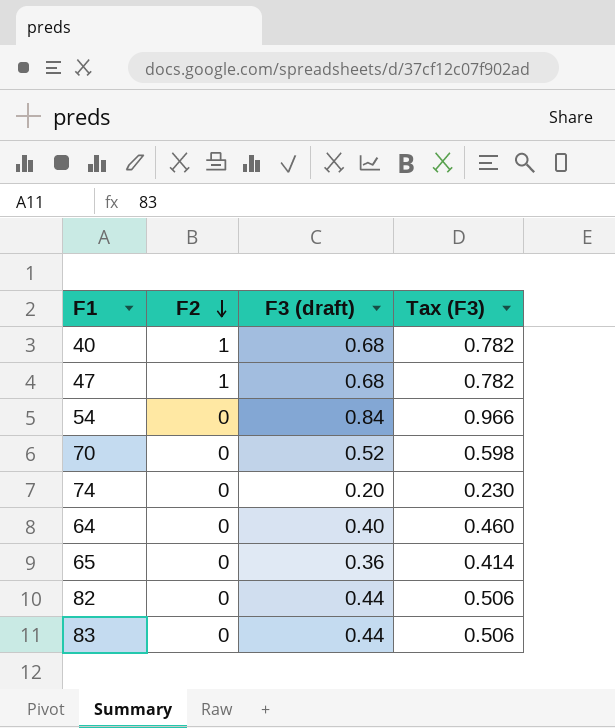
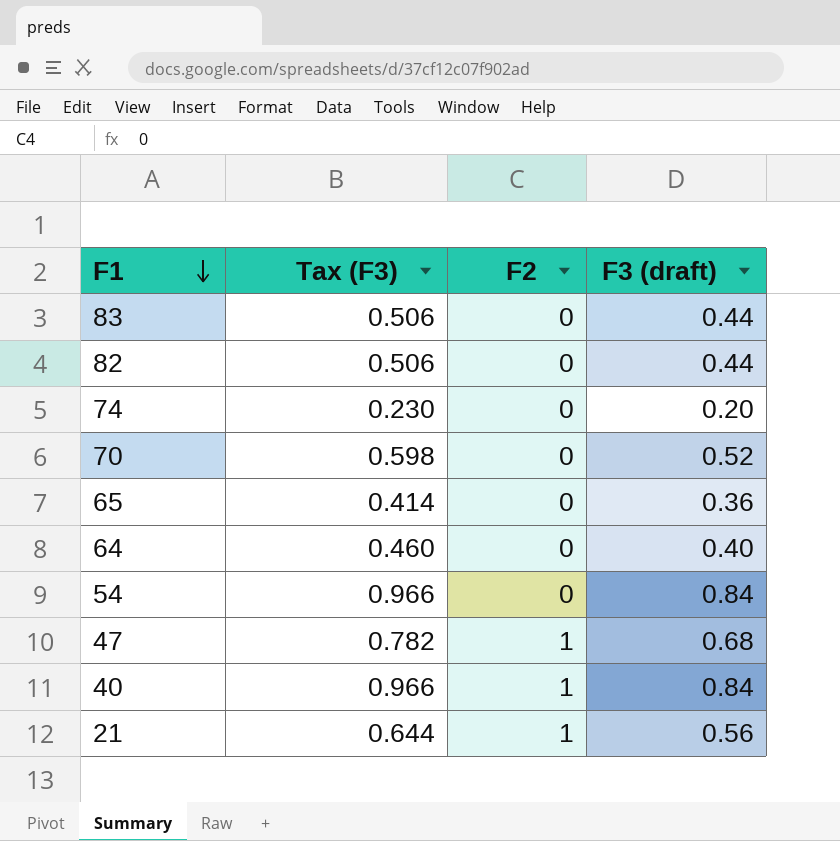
row order: F2 descending -> F1 descending
column Tax (F3) | position: 4 -> 2
40 | Tax (F3): 0.782 -> 0.966
40 | F3 (draft): 0.68 -> 0.84
row 21: none -> 0.644 | 1 | 0.56

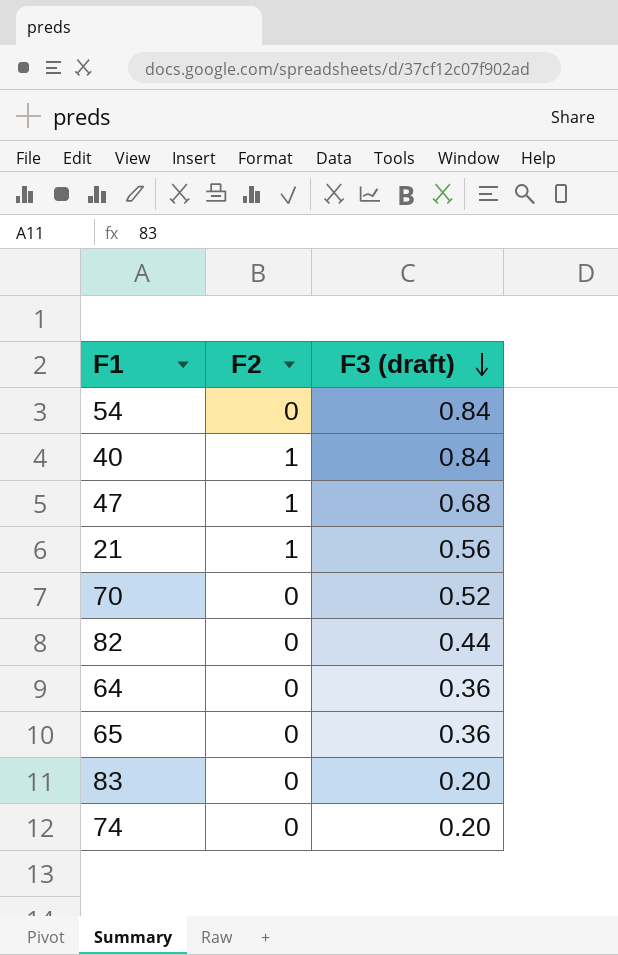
row order: F1 descending -> F3 (draft) descending
column Tax (F3) | formula: [F3 (draft)] * 1.15 -> none
64 | F3 (draft): 0.40 -> 0.36
83 | F3 (draft): 0.44 -> 0.20

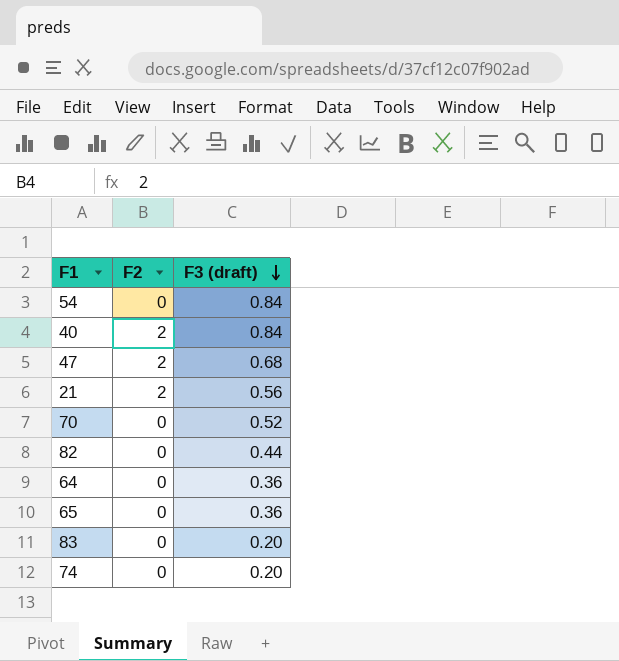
40 | F2: 1 -> 2
47 | F2: 1 -> 2
21 | F2: 1 -> 2

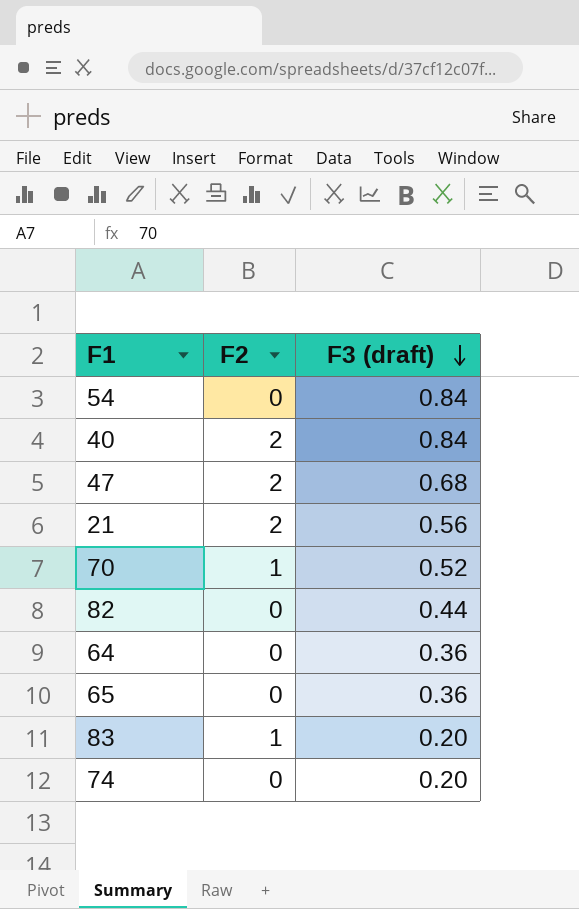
70 | F2: 0 -> 1
83 | F2: 0 -> 1

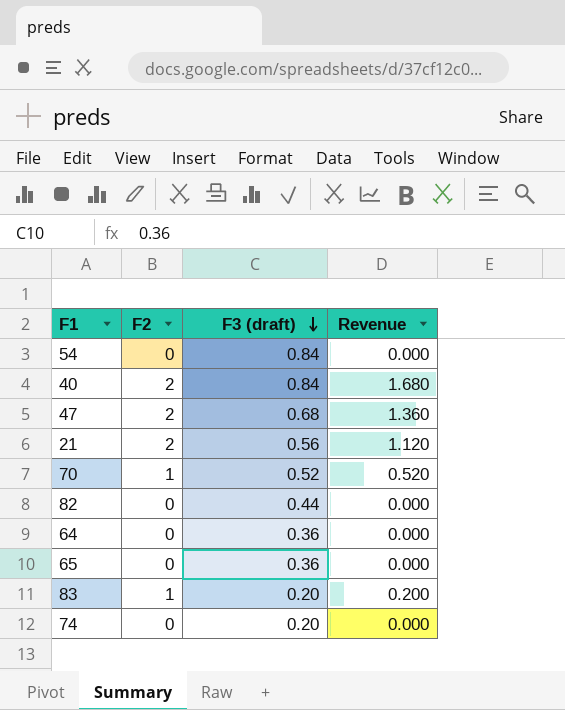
column Revenue | formula: none -> [F2] * [F3 (draft)]

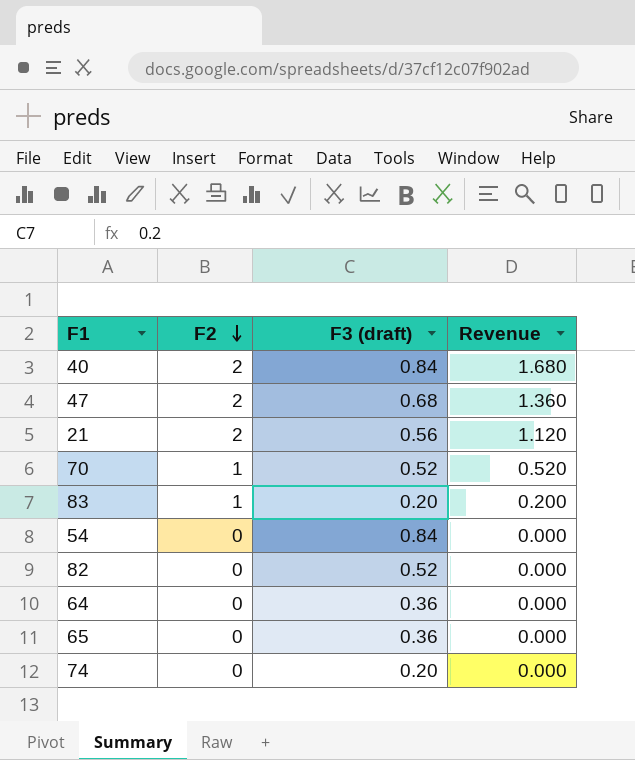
row order: F3 (draft) descending -> F2 descending
82 | F3 (draft): 0.44 -> 0.52

